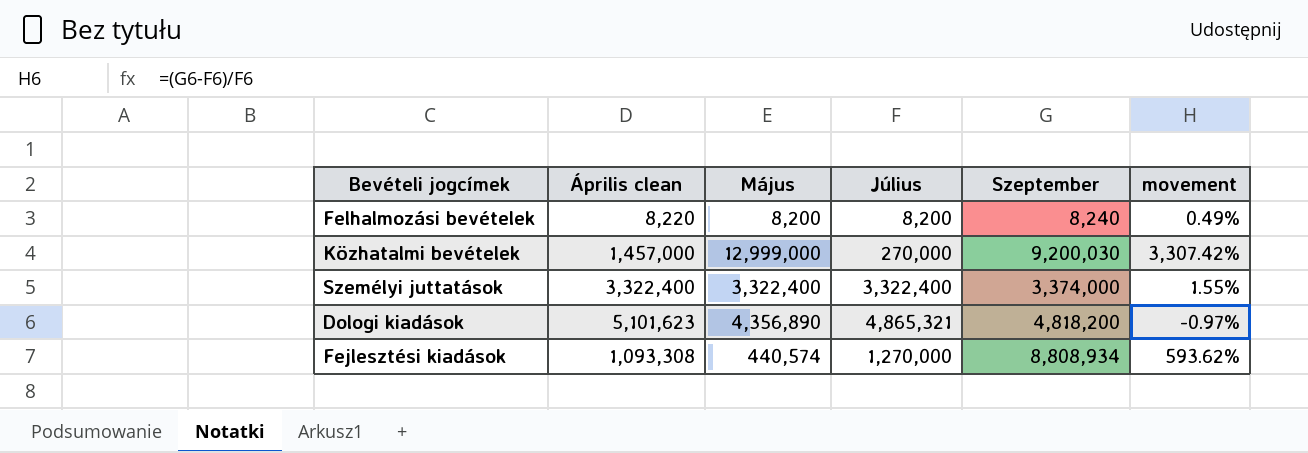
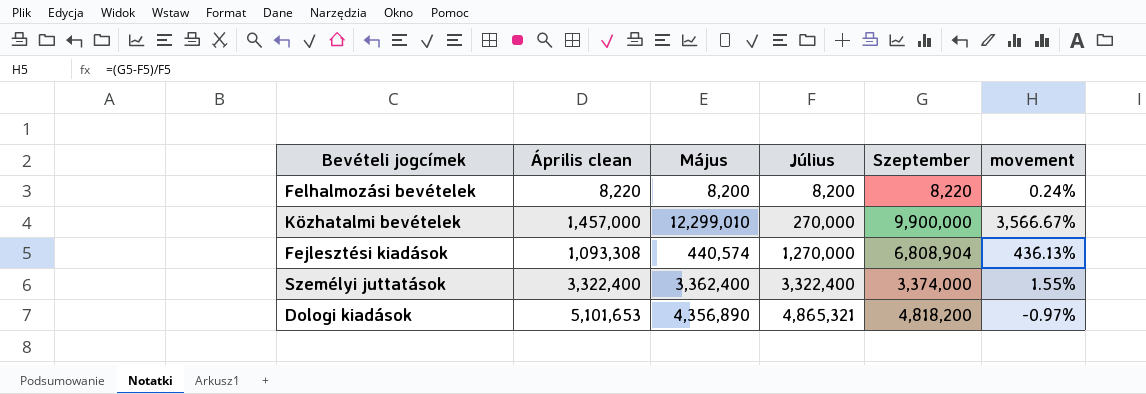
row order: none -> Július ascending
Felhalmozási bevételek | Szeptember: 8,240 -> 8,220
Felhalmozási bevételek | movement: 0.49% -> 0.24%
Közhatalmi bevételek | Május: 12,999,000 -> 12,299,010
Közhatalmi bevételek | Szeptember: 9,200,030 -> 9,900,000
Közhatalmi bevételek | movement: 3,307.42% -> 3,566.67%
Fejlesztési kiadások | Szeptember: 8,808,934 -> 6,808,904
Fejlesztési kiadások | movement: 593.62% -> 436.13%
Személyi juttatások | Május: 3,322,400 -> 3,362,400
Dologi kiadások | Április clean: 5,101,623 -> 5,101,653

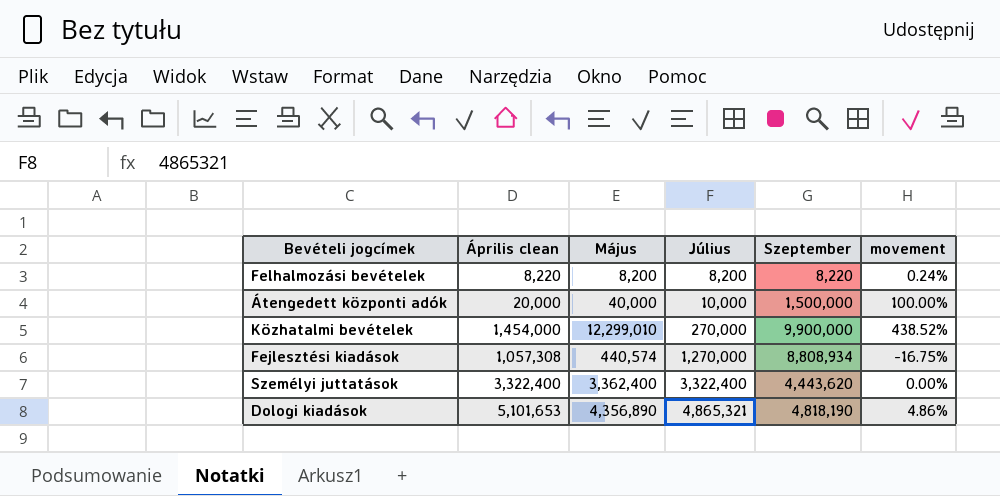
column movement | formula: ([Szeptember] - [Július]) / [Július] -> ([Április clean] - [Július]) / [Július]
row Átengedett központi adók: none -> 20,000 | 40,000 | 10,000 | 1,500,000 | 100.00%
Közhatalmi bevételek | Április clean: 1,457,000 -> 1,454,000
Fejlesztési kiadások | Április clean: 1,093,308 -> 1,057,308
Fejlesztési kiadások | Szeptember: 6,808,904 -> 8,808,934
Személyi juttatások | Szeptember: 3,374,000 -> 4,443,620
Dologi kiadások | Szeptember: 4,818,200 -> 4,818,190

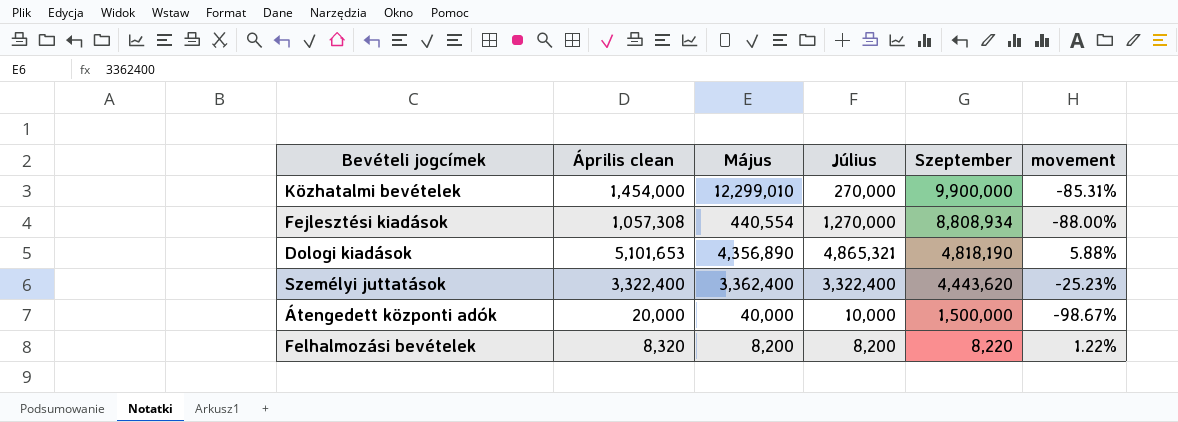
row order: Július ascending -> Szeptember descending
column movement | formula: ([Április clean] - [Július]) / [Július] -> ([Április clean] - [Szeptember]) / [Szeptember]
Fejlesztési kiadások | Május: 440,574 -> 440,554
Felhalmozási bevételek | Április clean: 8,220 -> 8,320

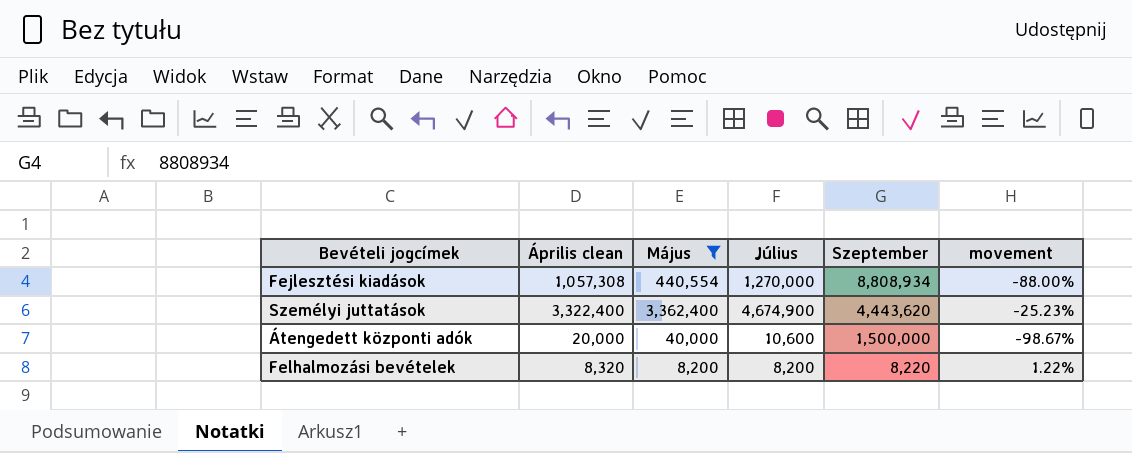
filter: none -> Május <= 3,362,400
Személyi juttatások | Július: 3,322,400 -> 4,674,900
Átengedett központi adók | Július: 10,000 -> 10,600

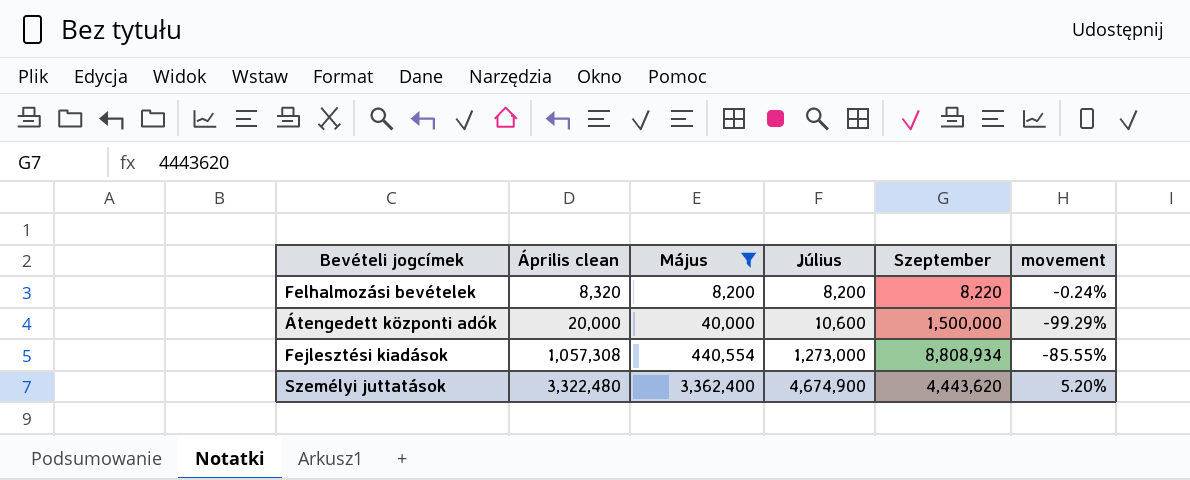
row order: Szeptember descending -> Április clean ascending
column movement | formula: ([Április clean] - [Szeptember]) / [Szeptember] -> ([Július] - [Szeptember]) / [Szeptember]
Fejlesztési kiadások | Július: 1,270,000 -> 1,273,000
Személyi juttatások | Április clean: 3,322,400 -> 3,322,480

